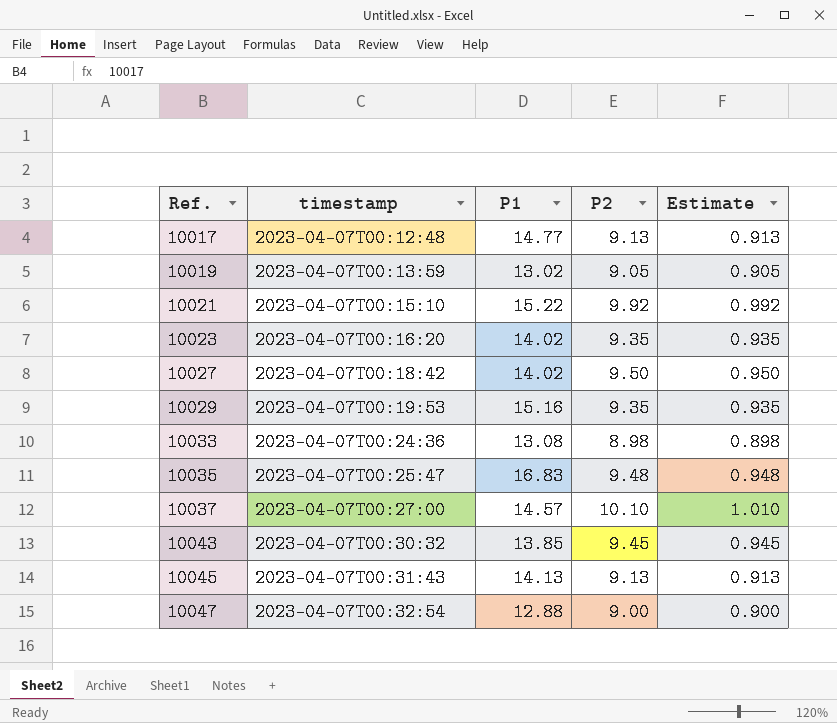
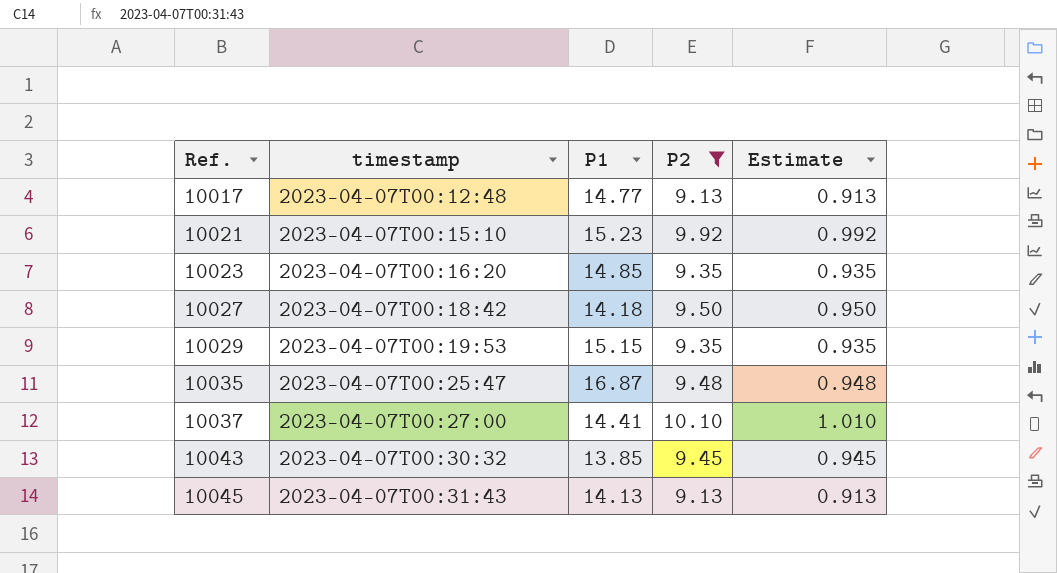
filter: none -> P2 >= 9.13
10021 | P1: 15.22 -> 15.23
10023 | P1: 14.02 -> 14.85
10027 | P1: 14.02 -> 14.18
10029 | P1: 15.16 -> 15.15
10035 | P1: 16.83 -> 16.87
10037 | P1: 14.57 -> 14.41

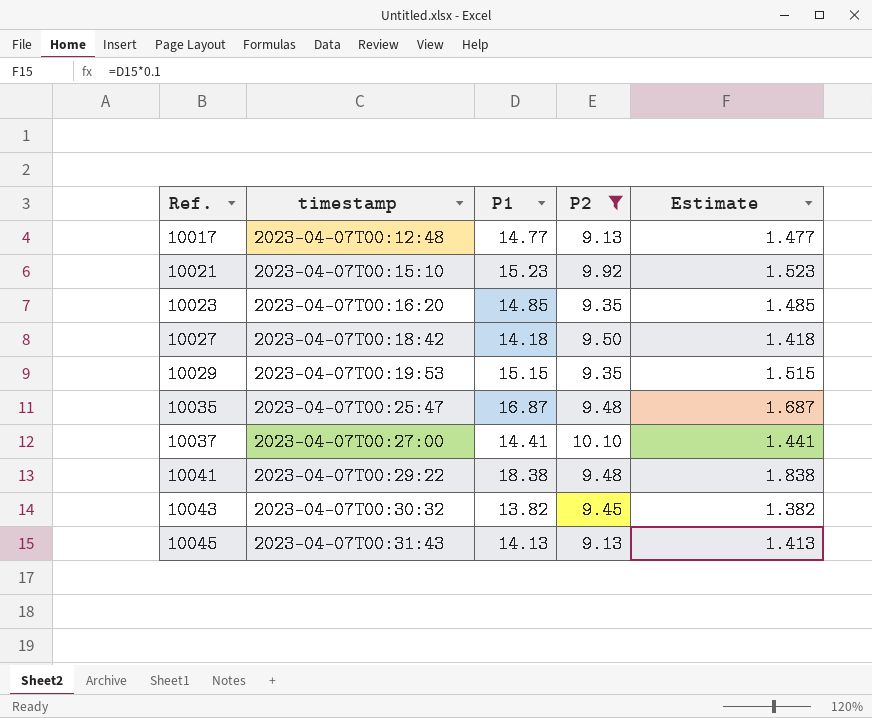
column Estimate | formula: [P2] * 0.1 -> [P1] * 0.1
row 10041: none -> 2023-04-07T00:29:22 | 18.38 | 9.48 | 1.838
10043 | P1: 13.85 -> 13.82

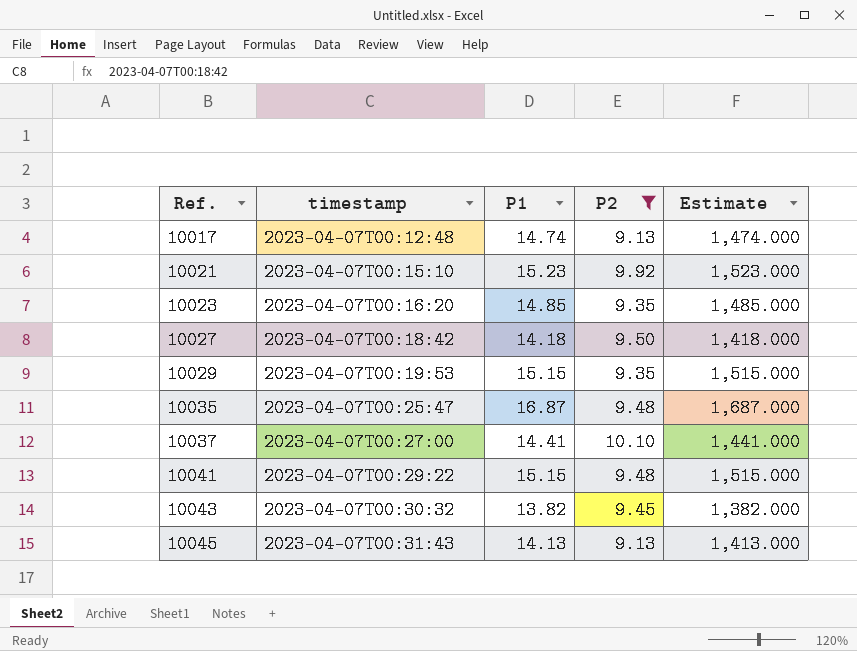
column Estimate | formula: [P1] * 0.1 -> [P1] * 100
10017 | P1: 14.77 -> 14.74
10041 | P1: 18.38 -> 15.15

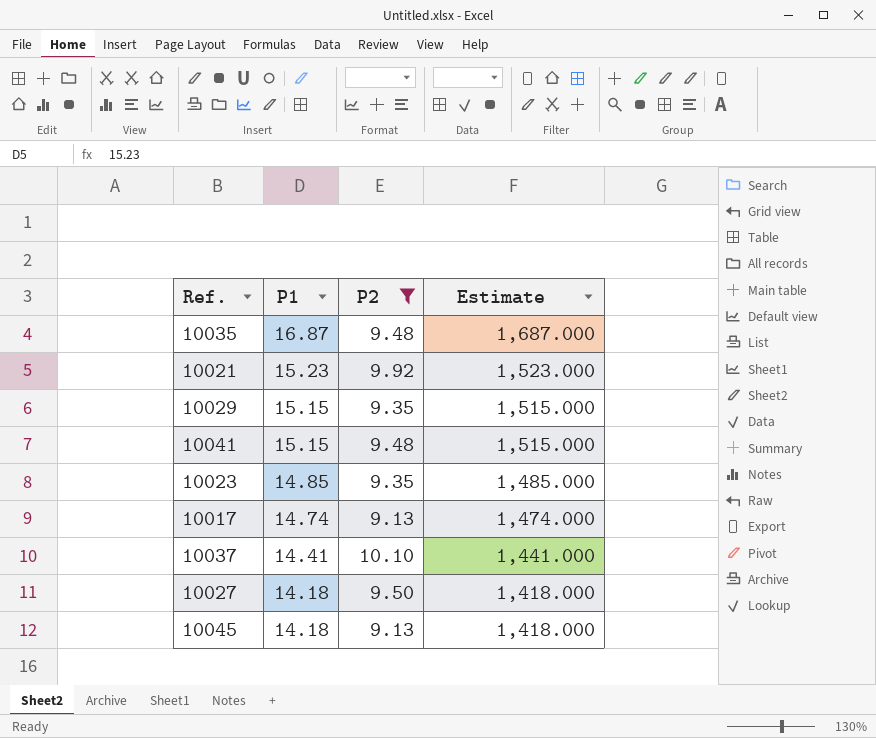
row order: Ref. ascending -> P1 descending
column timestamp | position: 2 -> none
row 10043: 2023-04-07T00:30:32 | 13.82 | 9.45 | 1,382.000 -> none
10045 | P1: 14.13 -> 14.18
10045 | Estimate: 1,413.000 -> 1,418.000

